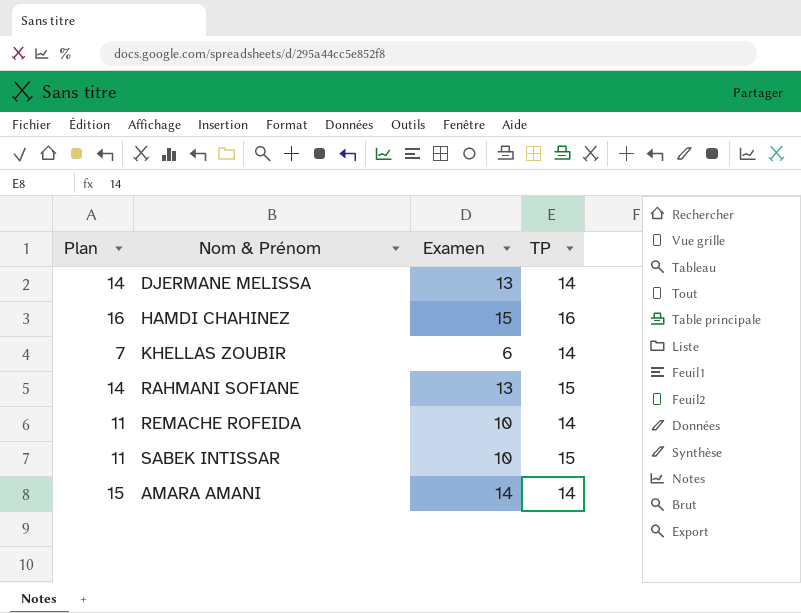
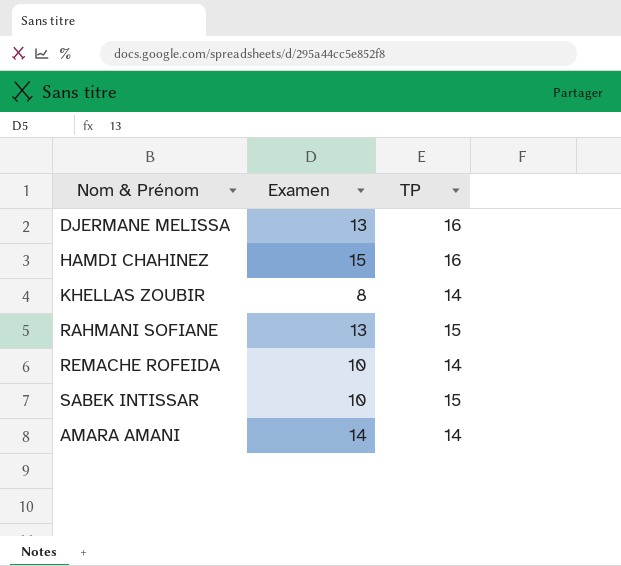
column Plan | formula: [Examen] + 1 -> none
DJERMANE MELISSA | TP: 14 -> 16
KHELLAS ZOUBIR | Examen: 6 -> 8

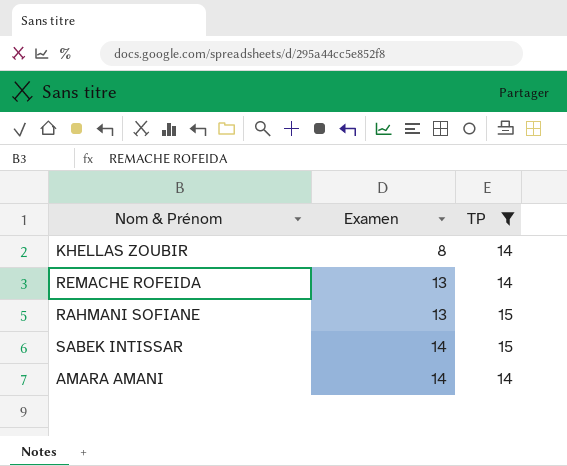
filter: none -> TP != 16
row order: none -> Examen ascending
REMACHE ROFEIDA | Examen: 10 -> 13
SABEK INTISSAR | Examen: 10 -> 14

